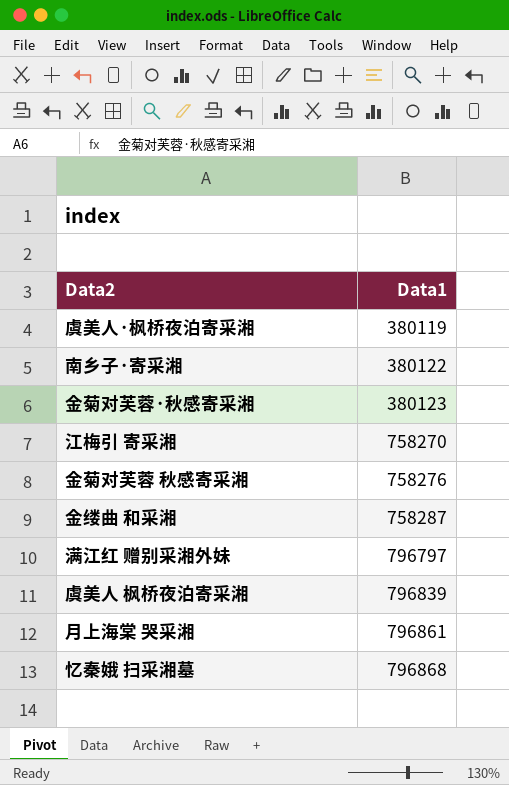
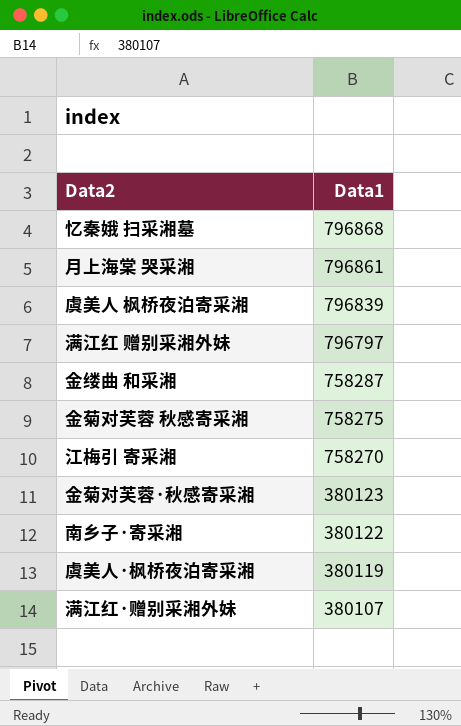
row order: Data1 ascending -> Data1 descending
金菊对芙蓉 秋感寄采湘 | Data1: 758276 -> 758275
row 满江红·赠别采湘外妹: none -> 380107

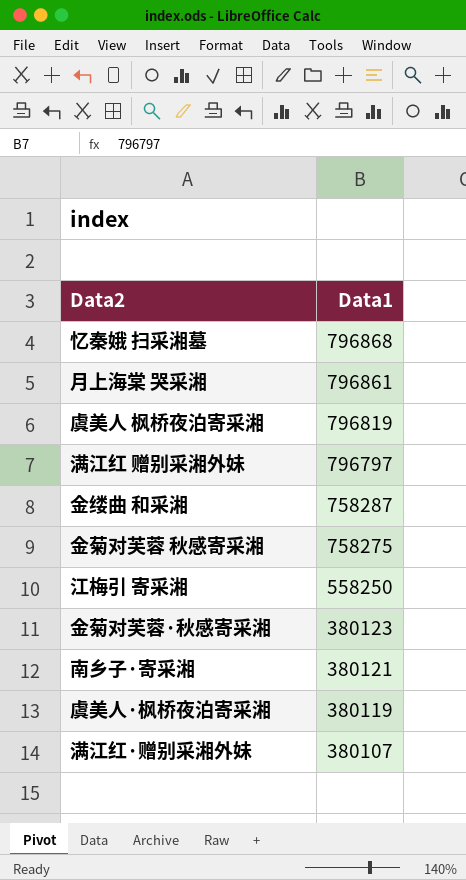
虞美人 枫桥夜泊寄采湘 | Data1: 796839 -> 796819
江梅引 寄采湘 | Data1: 758270 -> 558250
南乡子·寄采湘 | Data1: 380122 -> 380121

